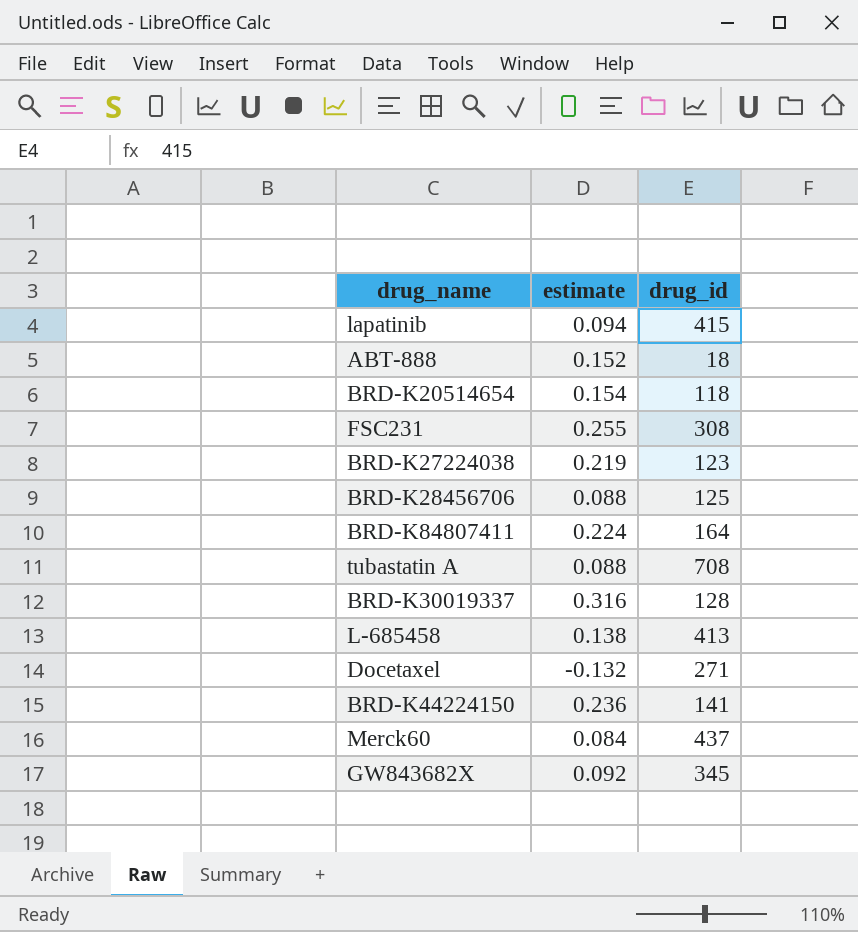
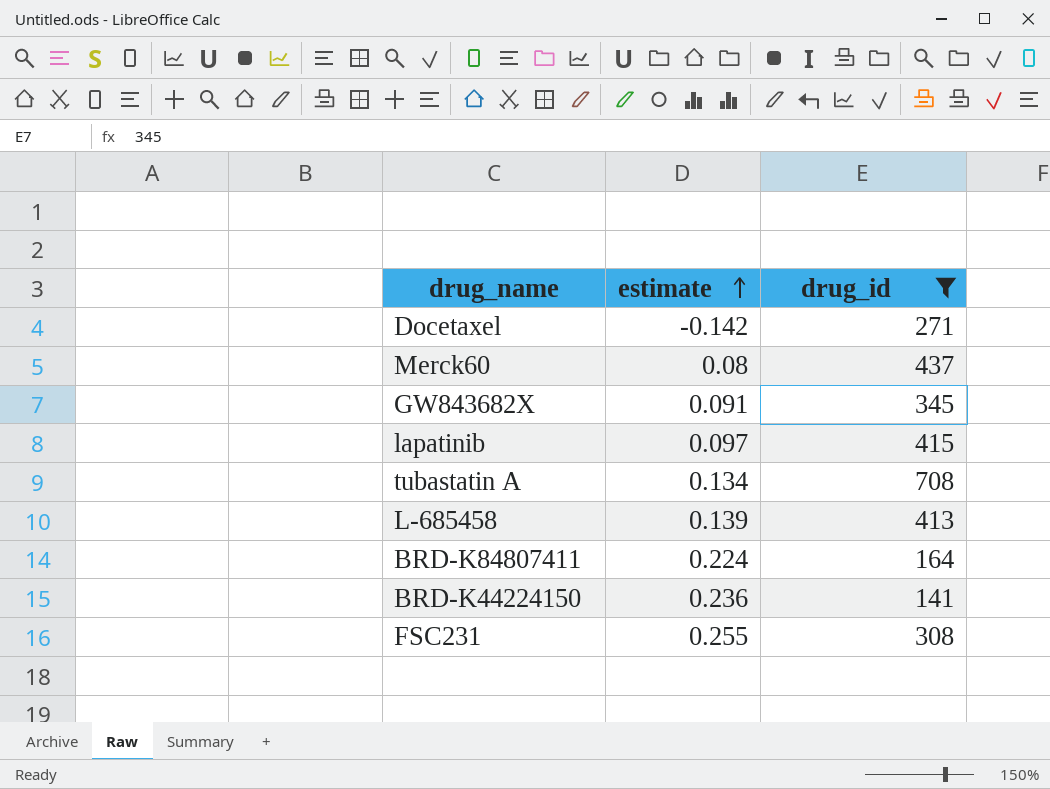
filter: none -> drug_id >= 141
row order: none -> estimate ascending
Docetaxel | estimate: -0.132 -> -0.142
Merck60 | estimate: 0.084 -> 0.08
GW843682X | estimate: 0.092 -> 0.091
lapatinib | estimate: 0.094 -> 0.097
tubastatin A | estimate: 0.088 -> 0.134
L-685458 | estimate: 0.138 -> 0.139

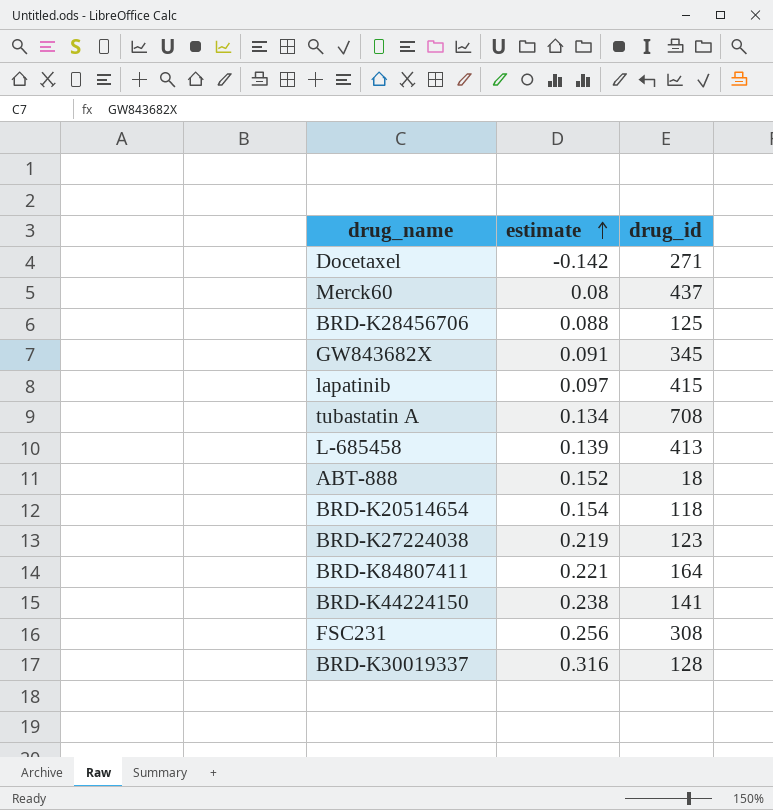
filter: drug_id >= 141 -> none
BRD-K84807411 | estimate: 0.224 -> 0.221
BRD-K44224150 | estimate: 0.236 -> 0.238
FSC231 | estimate: 0.255 -> 0.256

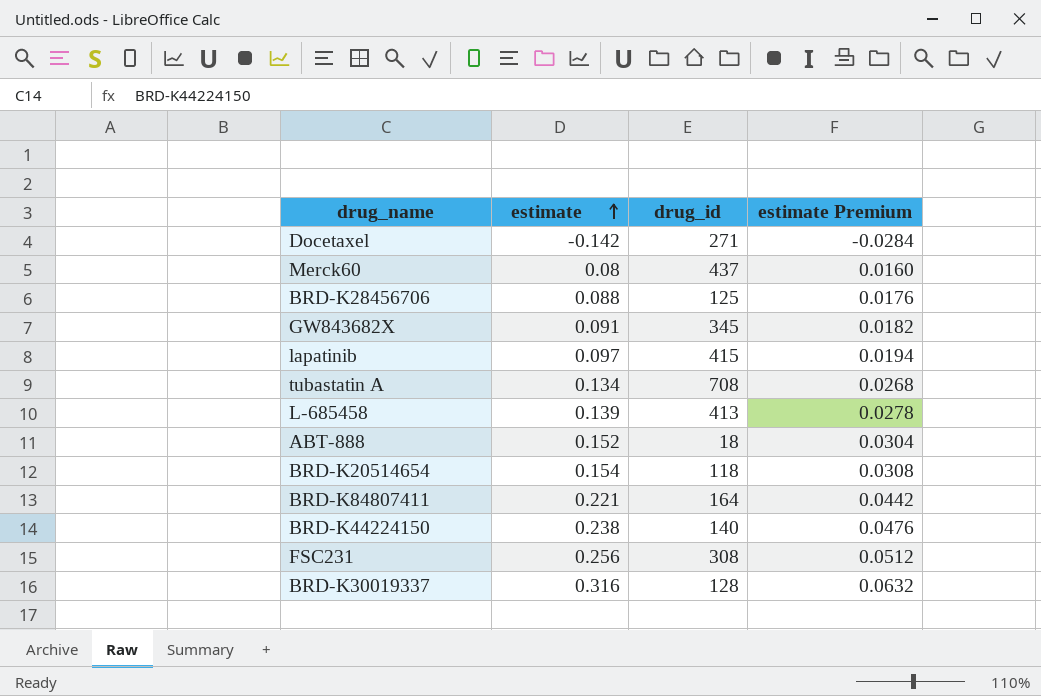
column estimate Premium | formula: none -> [estimate] * 0.2
row BRD-K27224038: 0.219 | 123 -> none
BRD-K44224150 | drug_id: 141 -> 140

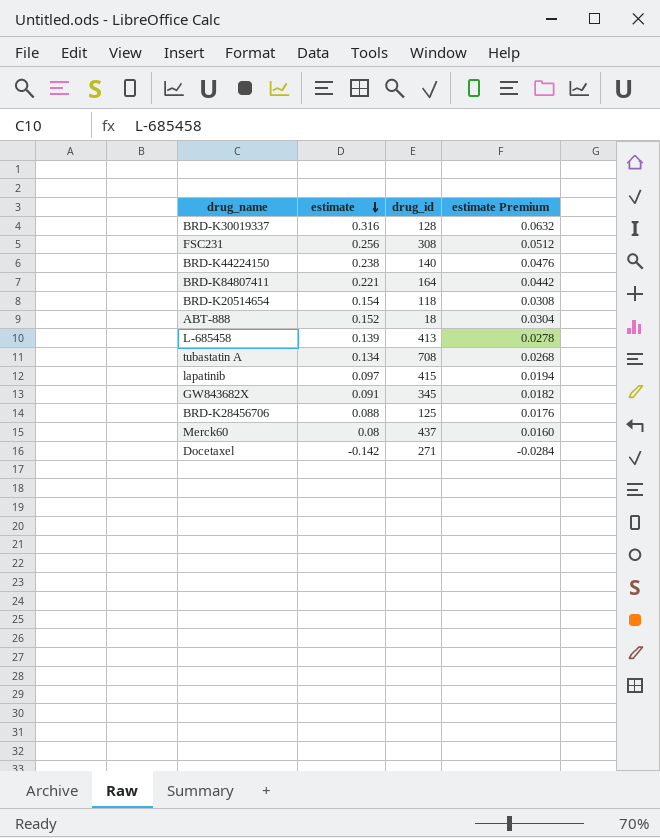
row order: estimate ascending -> estimate descending

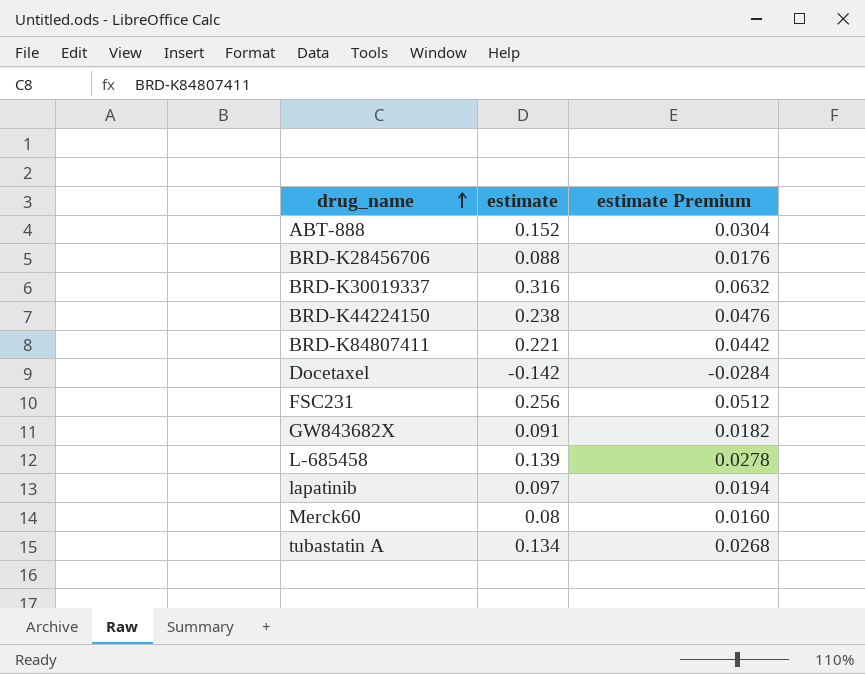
row order: estimate descending -> drug_name ascending
column drug_id | position: 3 -> none
row BRD-K20514654: 0.154 | 118 | 0.0308 -> none

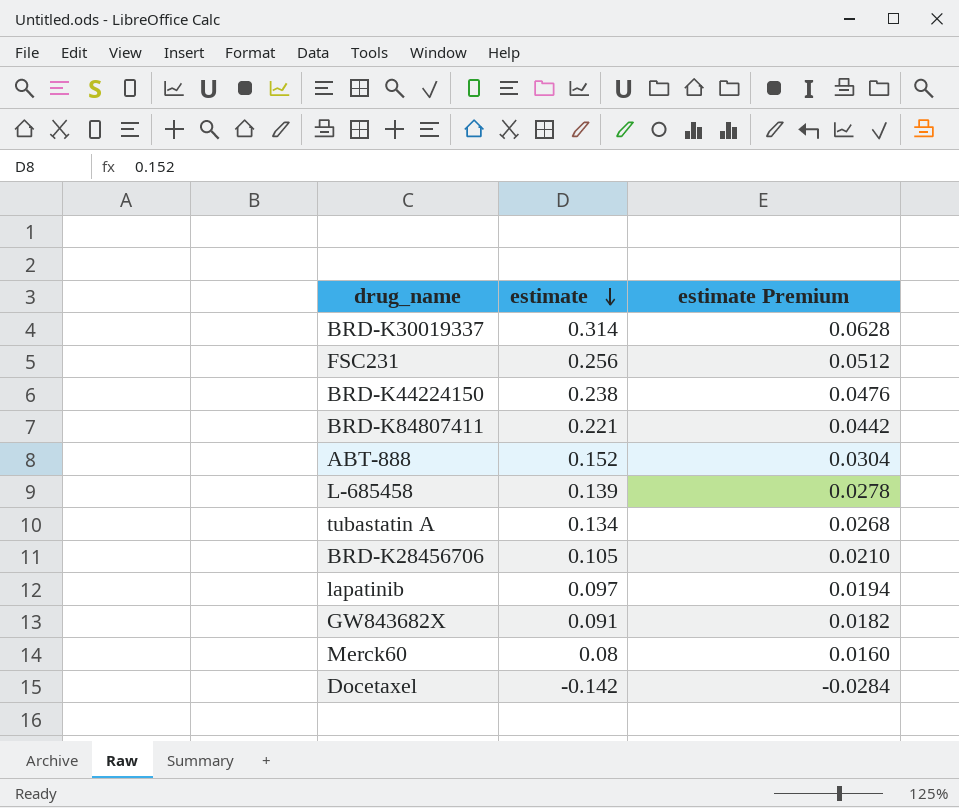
row order: drug_name ascending -> estimate descending
BRD-K30019337 | estimate: 0.316 -> 0.314
BRD-K30019337 | estimate Premium: 0.0632 -> 0.0628
BRD-K28456706 | estimate: 0.088 -> 0.105
BRD-K28456706 | estimate Premium: 0.0176 -> 0.0210

